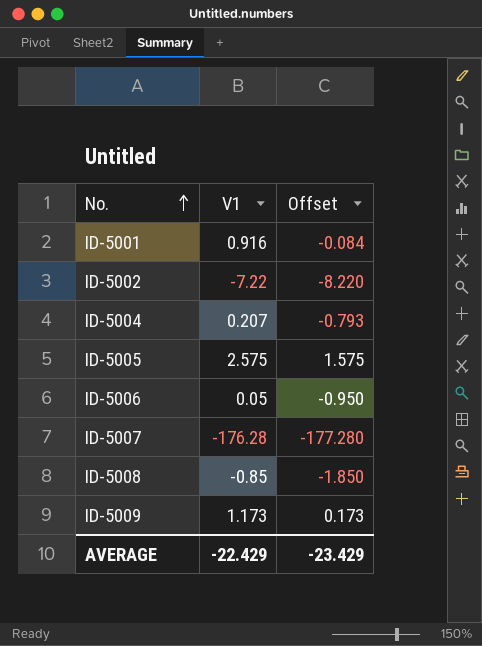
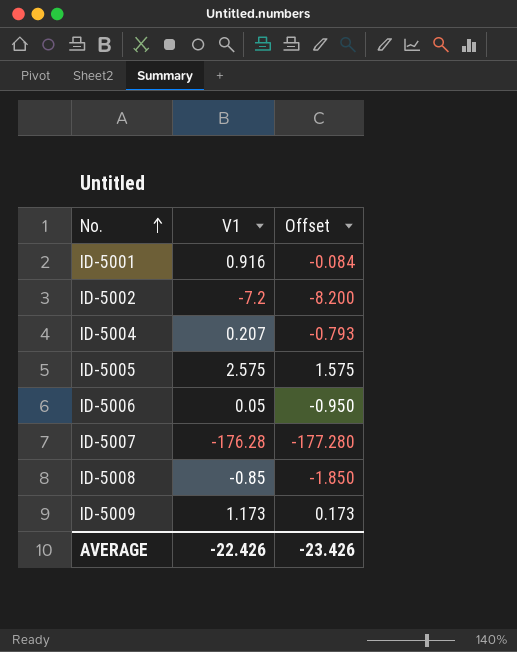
ID-5002 | V1: -7.22 -> -7.2
ID-5002 | Offset: -8.220 -> -8.200
AVERAGE | V1: -22.429 -> -22.426
AVERAGE | Offset: -23.429 -> -23.426

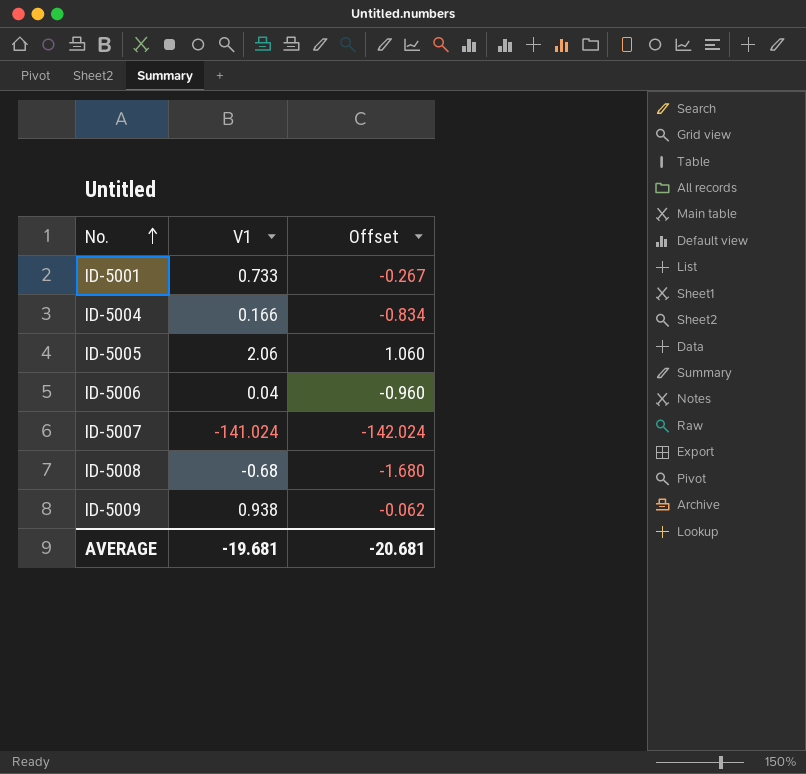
row ID-5002: -7.2 | -8.200 -> none
ID-5001 | V1: 0.916 -> 0.733
ID-5001 | Offset: -0.084 -> -0.267
ID-5004 | V1: 0.207 -> 0.166
ID-5004 | Offset: -0.793 -> -0.834
ID-5005 | V1: 2.575 -> 2.06
ID-5005 | Offset: 1.575 -> 1.060
ID-5006 | V1: 0.05 -> 0.04
ID-5006 | Offset: -0.950 -> -0.960
ID-5007 | V1: -176.28 -> -141.024
ID-5007 | Offset: -177.280 -> -142.024
ID-5008 | V1: -0.85 -> -0.68
ID-5008 | Offset: -1.850 -> -1.680
ID-5009 | V1: 1.173 -> 0.938
ID-5009 | Offset: 0.173 -> -0.062
AVERAGE | V1: -22.426 -> -19.681
AVERAGE | Offset: -23.426 -> -20.681

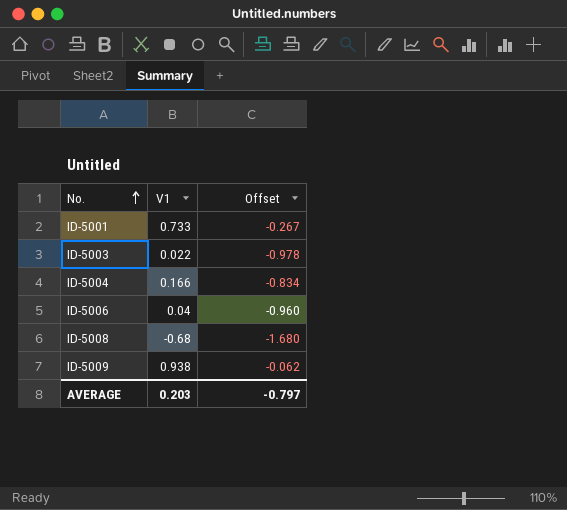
row ID-5005: 2.06 | 1.060 -> none
row ID-5007: -141.024 | -142.024 -> none
row ID-5003: none -> 0.022 | -0.978
AVERAGE | V1: -19.681 -> 0.203
AVERAGE | Offset: -20.681 -> -0.797

